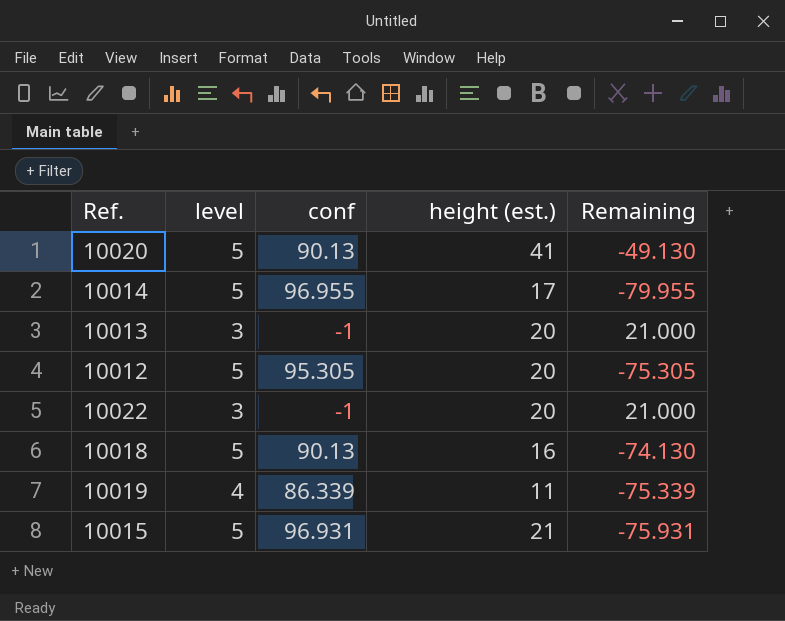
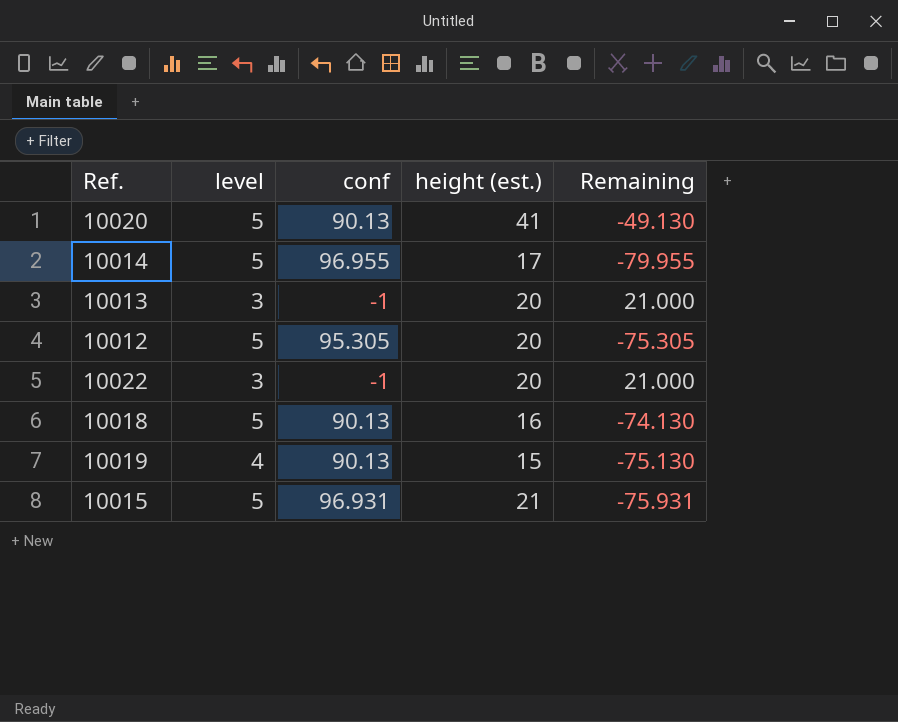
10019 | conf: 86.339 -> 90.13
10019 | height (est.): 11 -> 15
10019 | Remaining: -75.339 -> -75.130

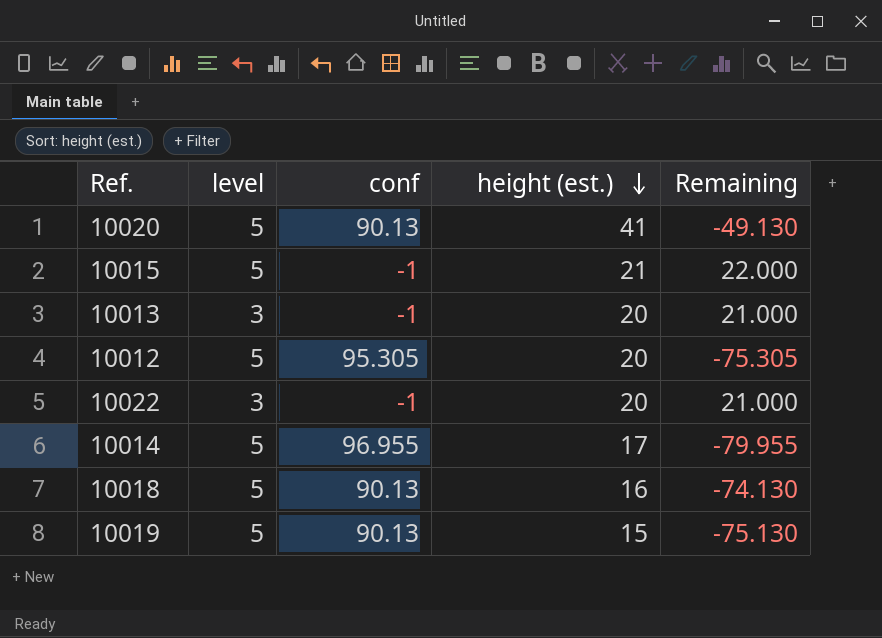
row order: none -> height (est.) descending
10015 | conf: 96.931 -> -1
10015 | Remaining: -75.931 -> 22.000
10019 | level: 4 -> 5

